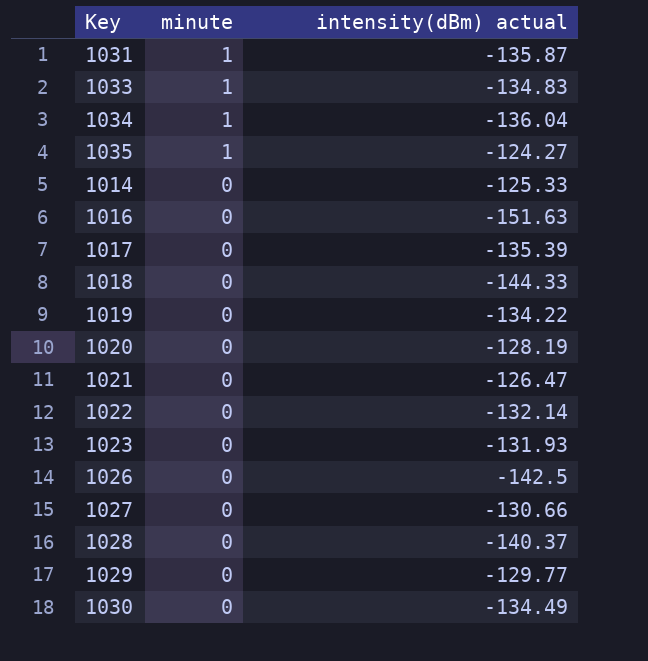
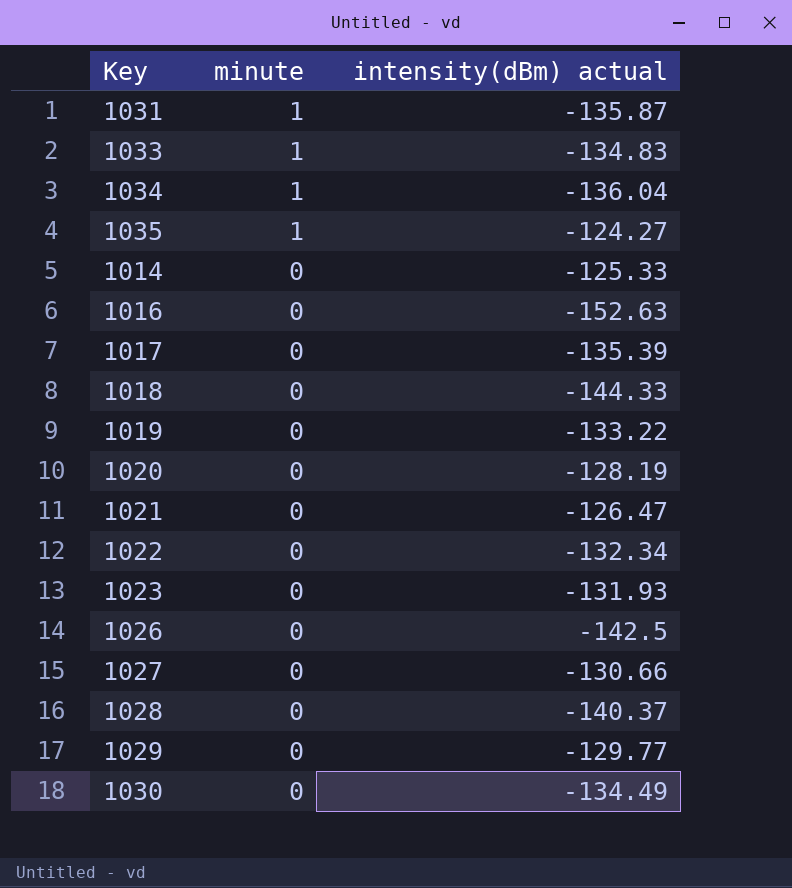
1016 | intensity(dBm) actual: -151.63 -> -152.63
1019 | intensity(dBm) actual: -134.22 -> -133.22
1022 | intensity(dBm) actual: -132.14 -> -132.34

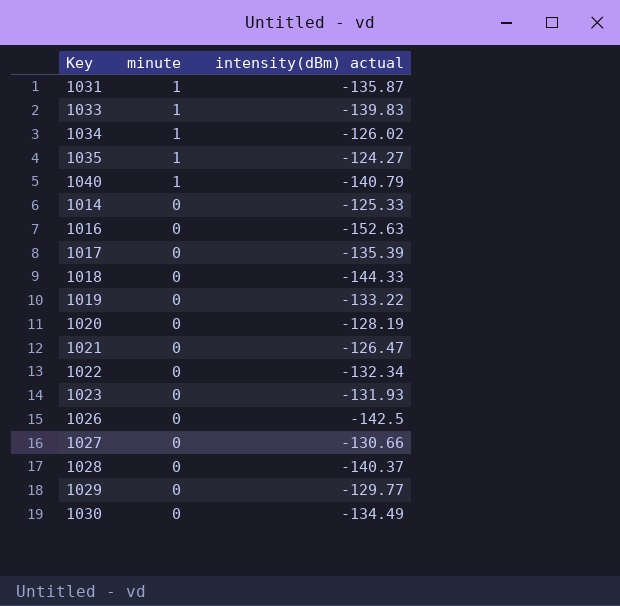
1033 | intensity(dBm) actual: -134.83 -> -139.83
1034 | intensity(dBm) actual: -136.04 -> -126.02
row 1040: none -> 1 | -140.79

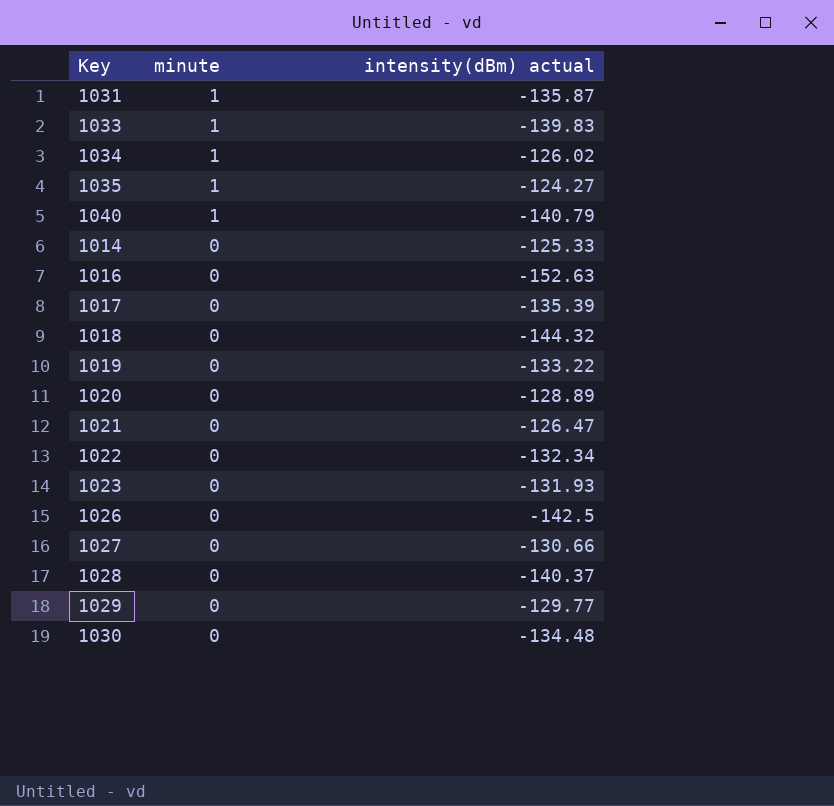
1018 | intensity(dBm) actual: -144.33 -> -144.32
1020 | intensity(dBm) actual: -128.19 -> -128.89
1030 | intensity(dBm) actual: -134.49 -> -134.48

